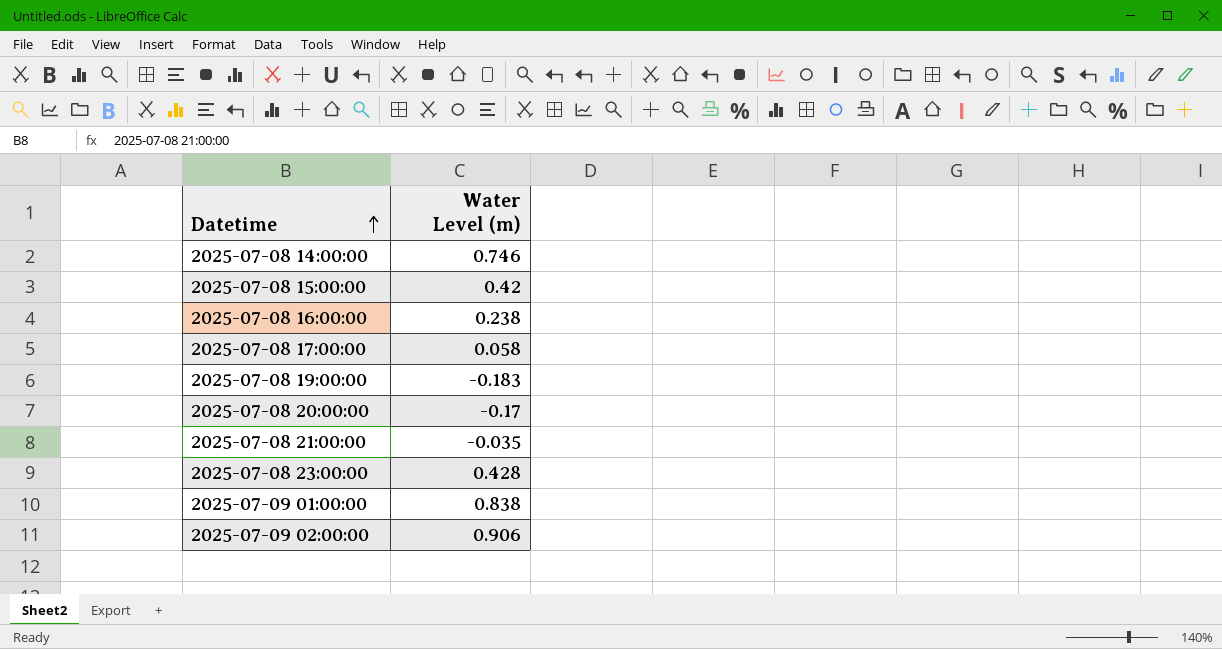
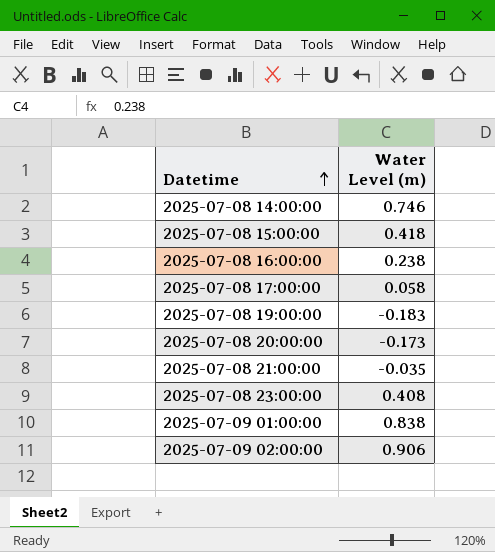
2025-07-08 15:00:00 | Water Level (m): 0.42 -> 0.418
2025-07-08 20:00:00 | Water Level (m): -0.17 -> -0.173
2025-07-08 23:00:00 | Water Level (m): 0.428 -> 0.408

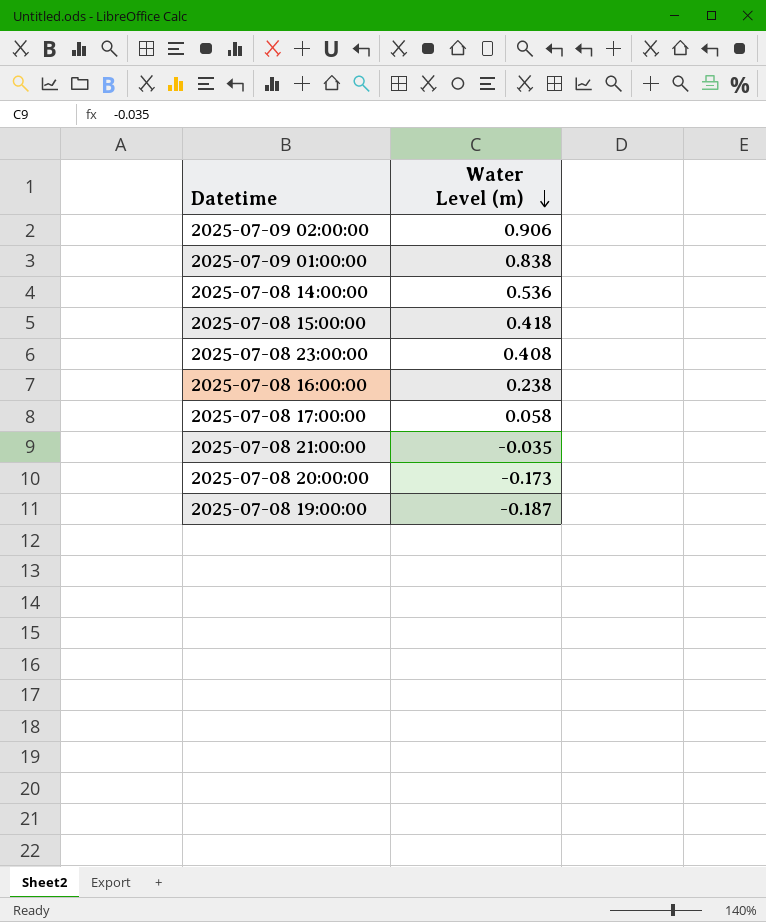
row order: Datetime ascending -> Water Level (m) descending
2025-07-08 14:00:00 | Water Level (m): 0.746 -> 0.536
2025-07-08 19:00:00 | Water Level (m): -0.183 -> -0.187

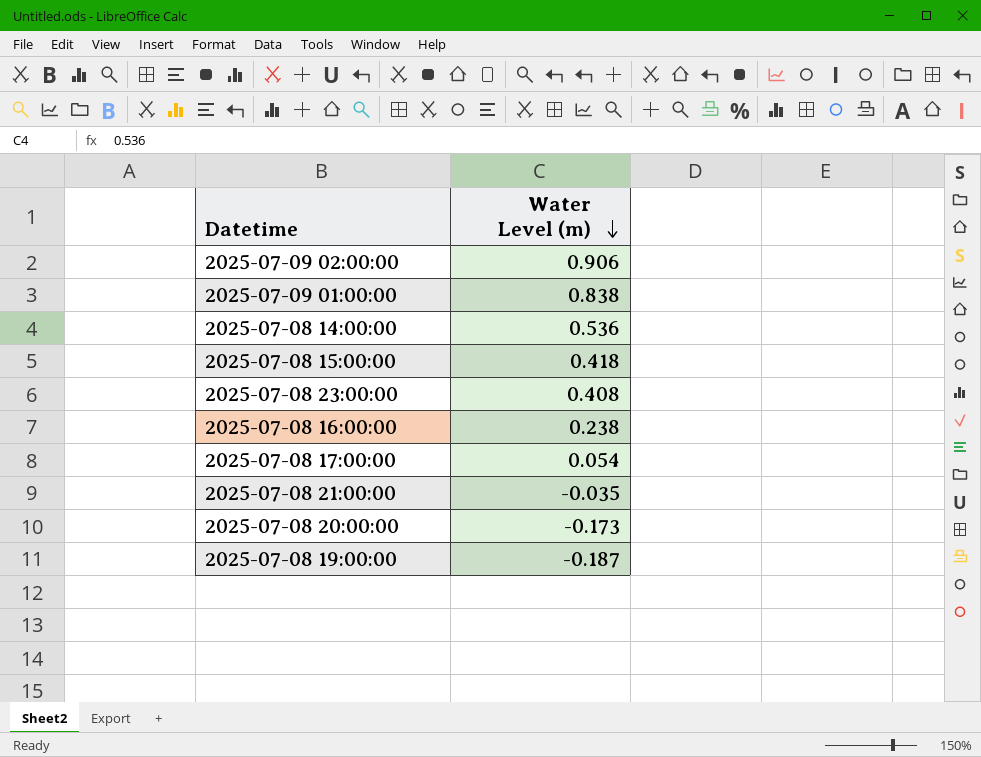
2025-07-08 17:00:00 | Water Level (m): 0.058 -> 0.054

